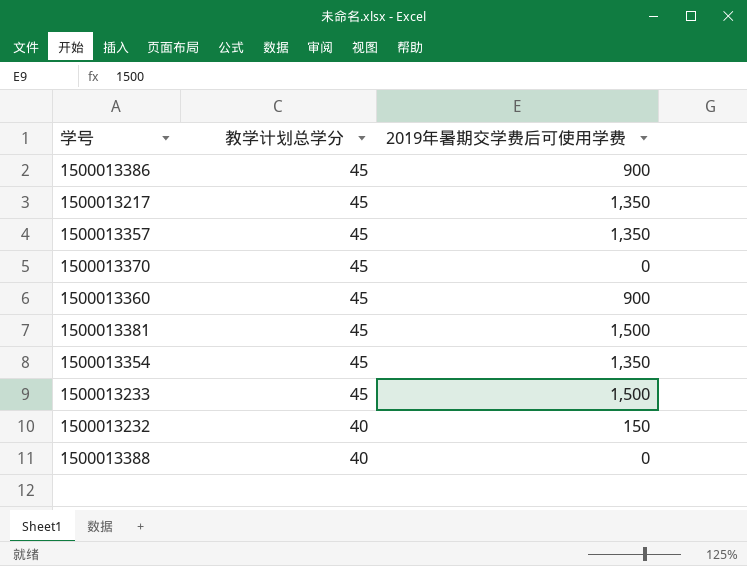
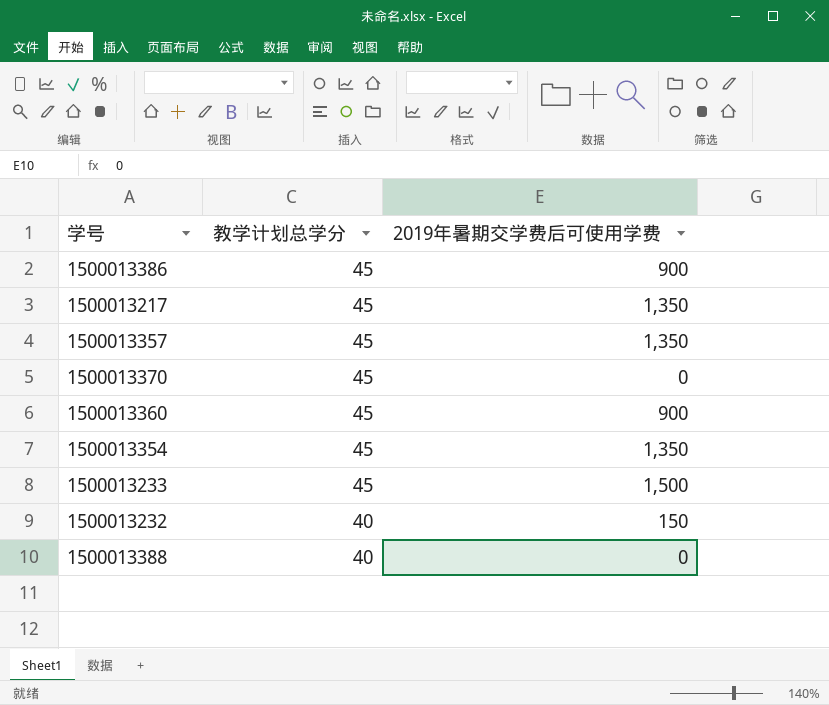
row 1500013381: 45 | 1,500 -> none

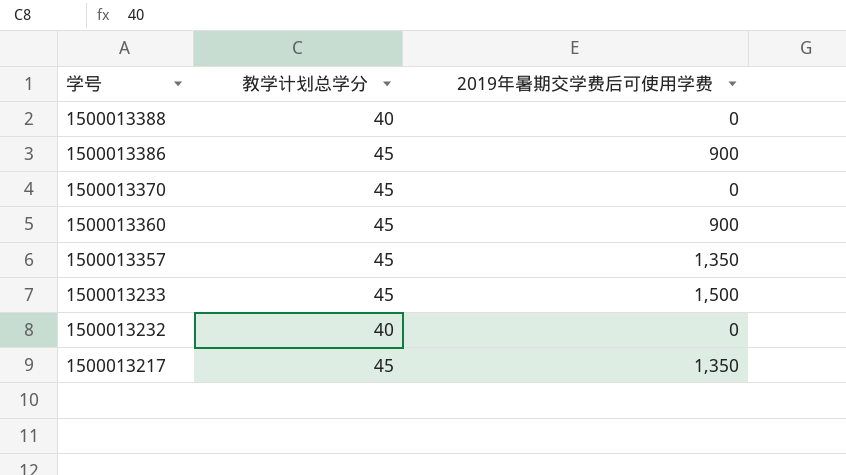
row order: 教学计划总学分 descending -> 学号 descending
row 1500013354: 45 | 1,350 -> none
1500013232 | 2019年暑期交学费后可使用学费: 150 -> 0

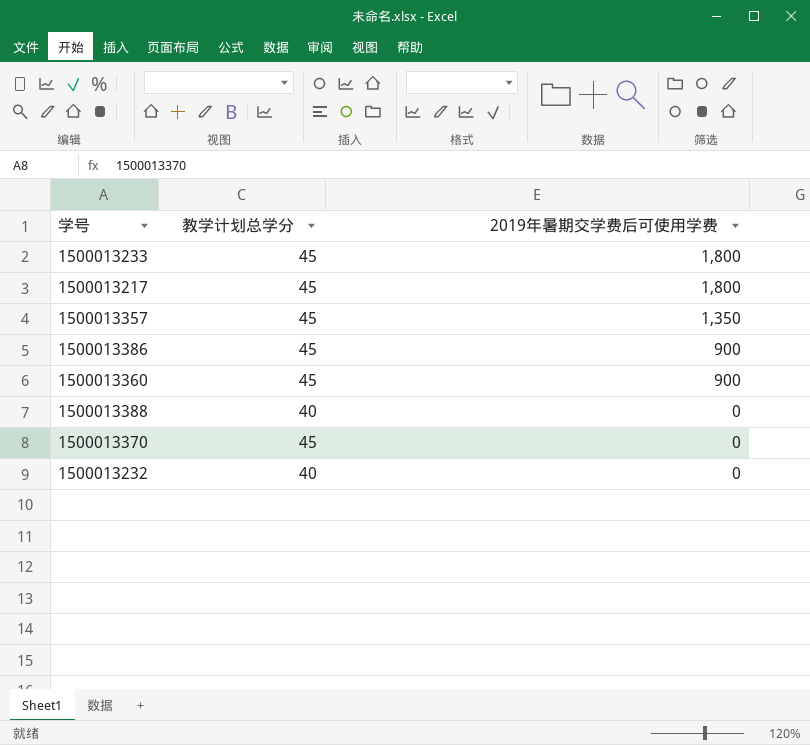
row order: 学号 descending -> 2019年暑期交学费后可使用学费 descending
1500013233 | 2019年暑期交学费后可使用学费: 1,500 -> 1,800
1500013217 | 2019年暑期交学费后可使用学费: 1,350 -> 1,800

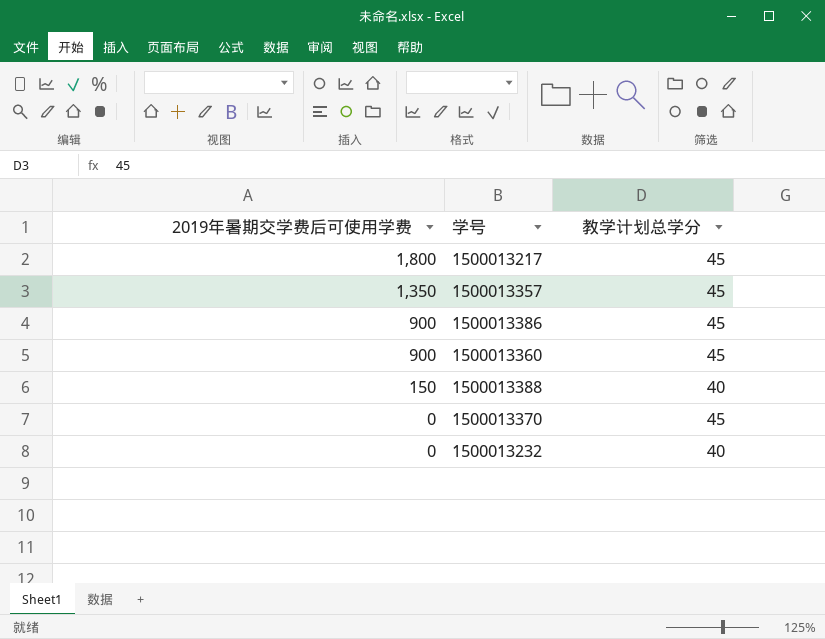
column 2019年暑期交学费后可使用学费 | position: 3 -> 1
row 1500013233: 45 | 1,800 -> none
1500013388 | 2019年暑期交学费后可使用学费: 0 -> 150

